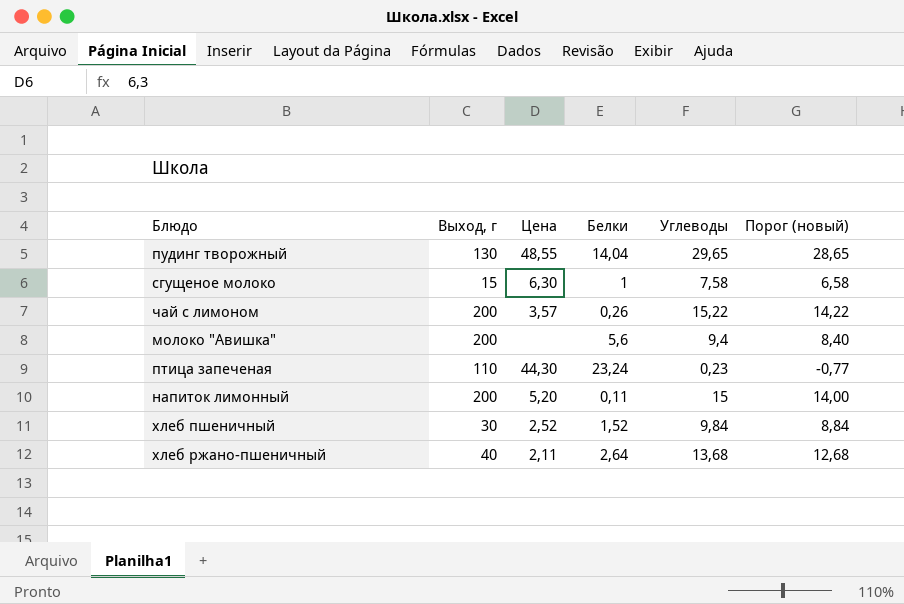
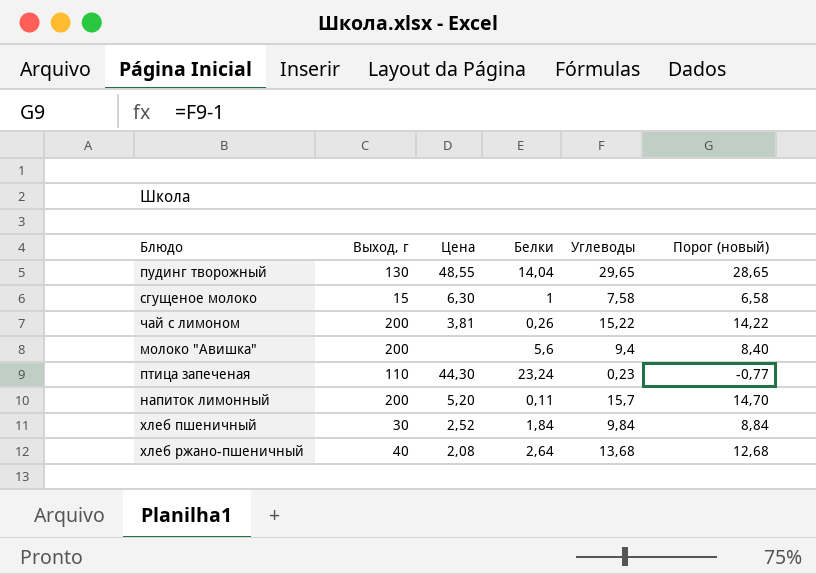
чай с лимоном | Цена: 3,57 -> 3,81
напиток лимонный | Углеводы: 15 -> 15,7
напиток лимонный | Порог (новый): 14,00 -> 14,70
хлеб пшеничный | Белки: 1,52 -> 1,84
хлеб ржано-пшеничный | Цена: 2,11 -> 2,08

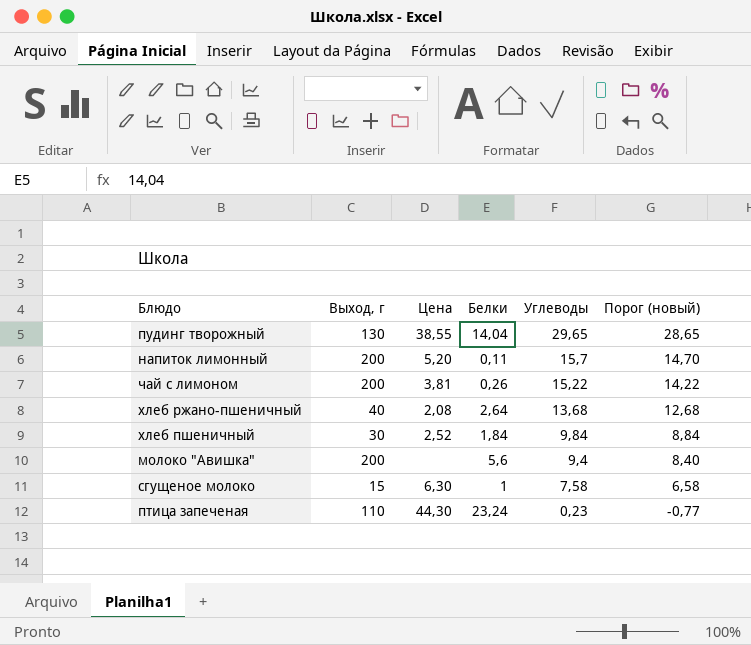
row order: none -> Углеводы descending
пудинг творожный | Цена: 48,55 -> 38,55

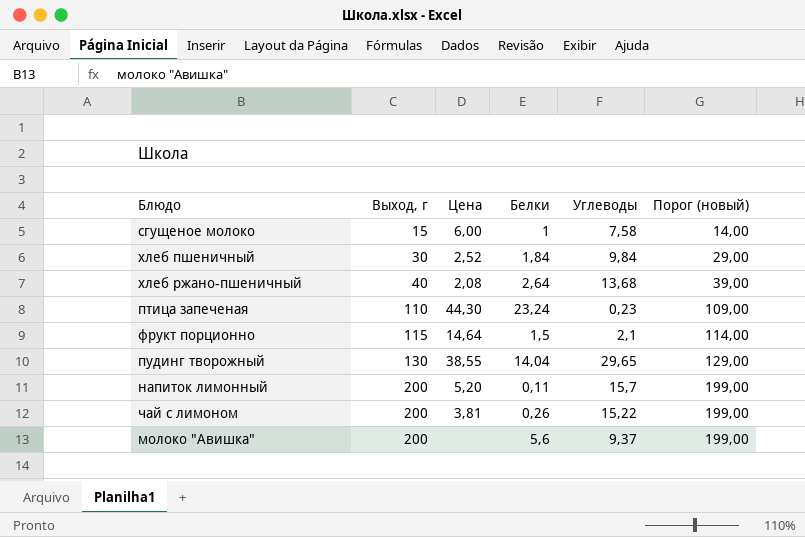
row order: Углеводы descending -> Выход, г ascending
column Порог (новый) | formula: [Углеводы] - 1 -> [Выход, г] - 1
сгущеное молоко | Цена: 6,30 -> 6,00
row фрукт порционно: none -> 115 | 14,64 | 1,5 | 2,1 | 114,00
молоко "Авишка" | Углеводы: 9,4 -> 9,37

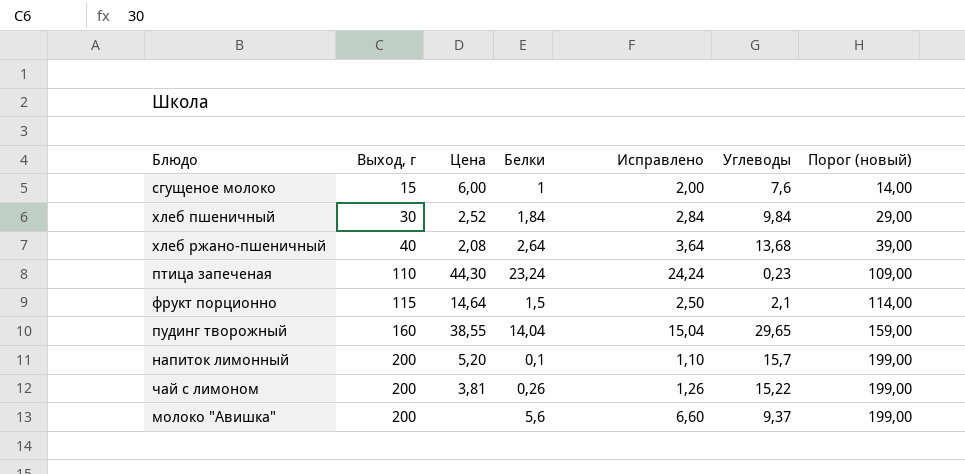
column Исправлено | formula: none -> [Белки] + 1
сгущеное молоко | Углеводы: 7,58 -> 7,6
пудинг творожный | Выход, г: 130 -> 160
пудинг творожный | Порог (новый): 129,00 -> 159,00
напиток лимонный | Белки: 0,11 -> 0,1

